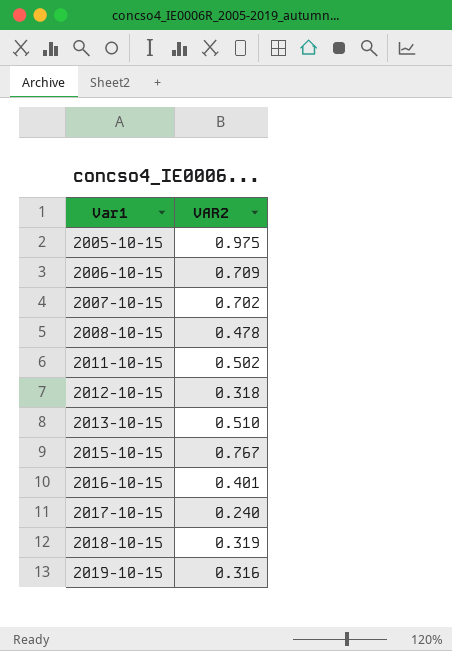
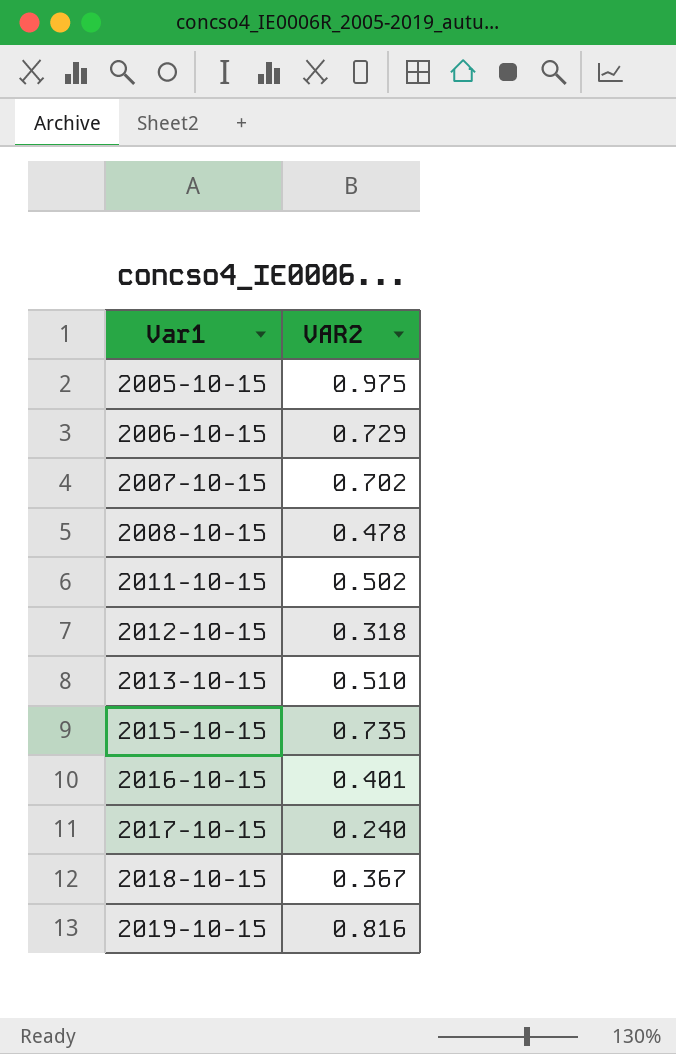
2006-10-15 | VAR2: 0.709 -> 0.729
2015-10-15 | VAR2: 0.767 -> 0.735
2018-10-15 | VAR2: 0.319 -> 0.367
2019-10-15 | VAR2: 0.316 -> 0.816

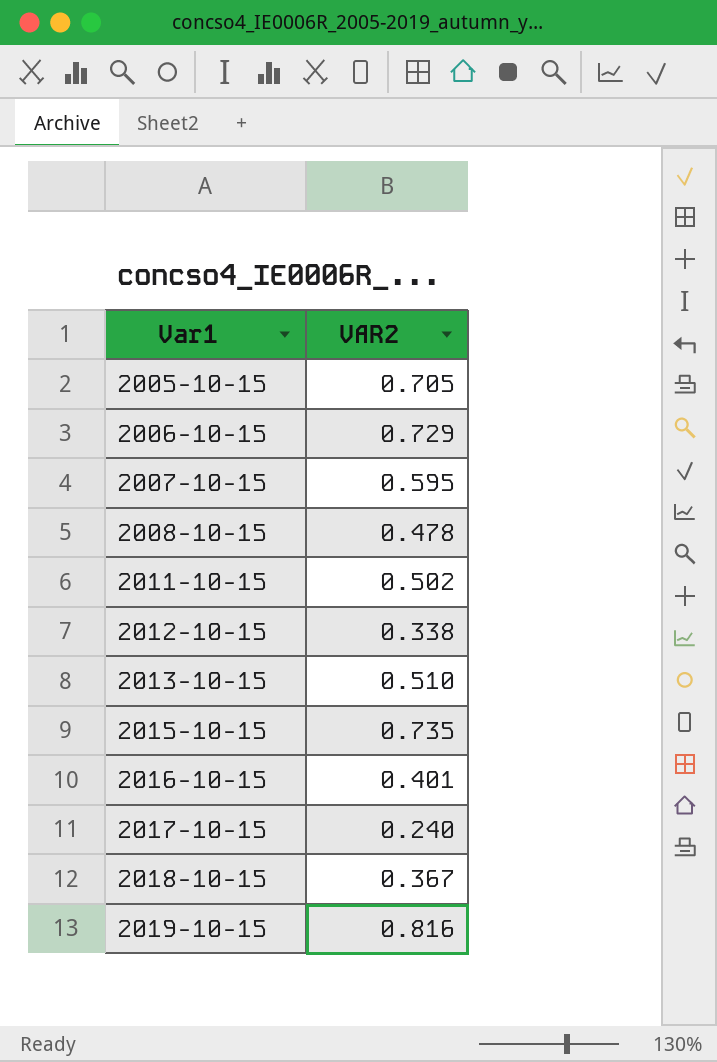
2005-10-15 | VAR2: 0.975 -> 0.705
2007-10-15 | VAR2: 0.702 -> 0.595
2012-10-15 | VAR2: 0.318 -> 0.338

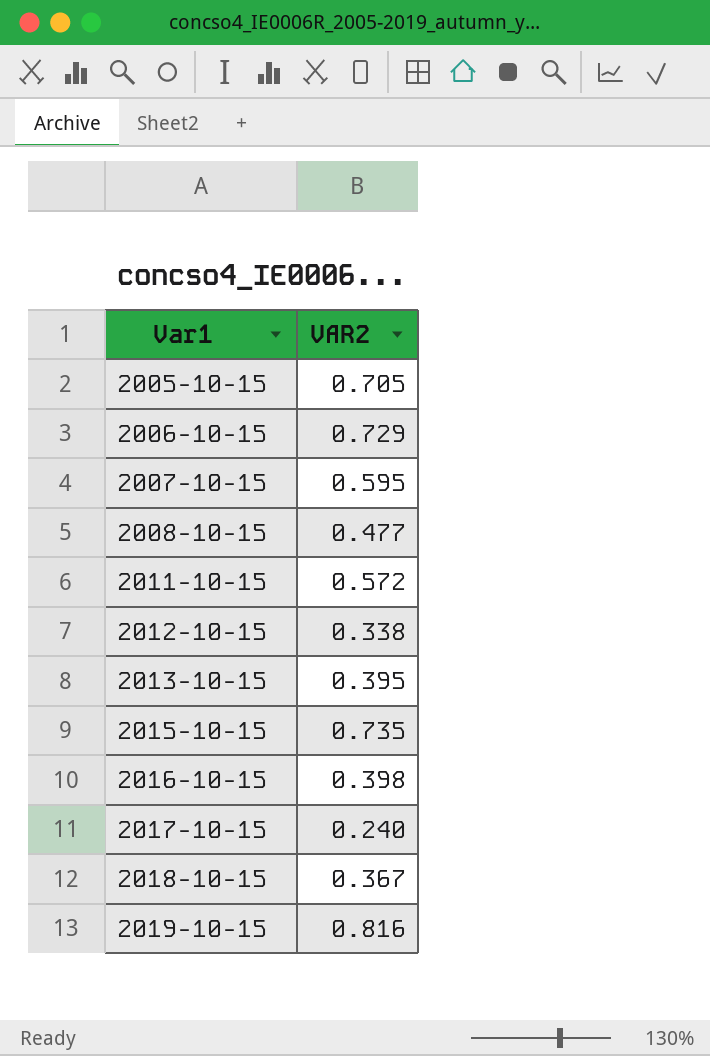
2008-10-15 | VAR2: 0.478 -> 0.477
2011-10-15 | VAR2: 0.502 -> 0.572
2013-10-15 | VAR2: 0.510 -> 0.395
2016-10-15 | VAR2: 0.401 -> 0.398

